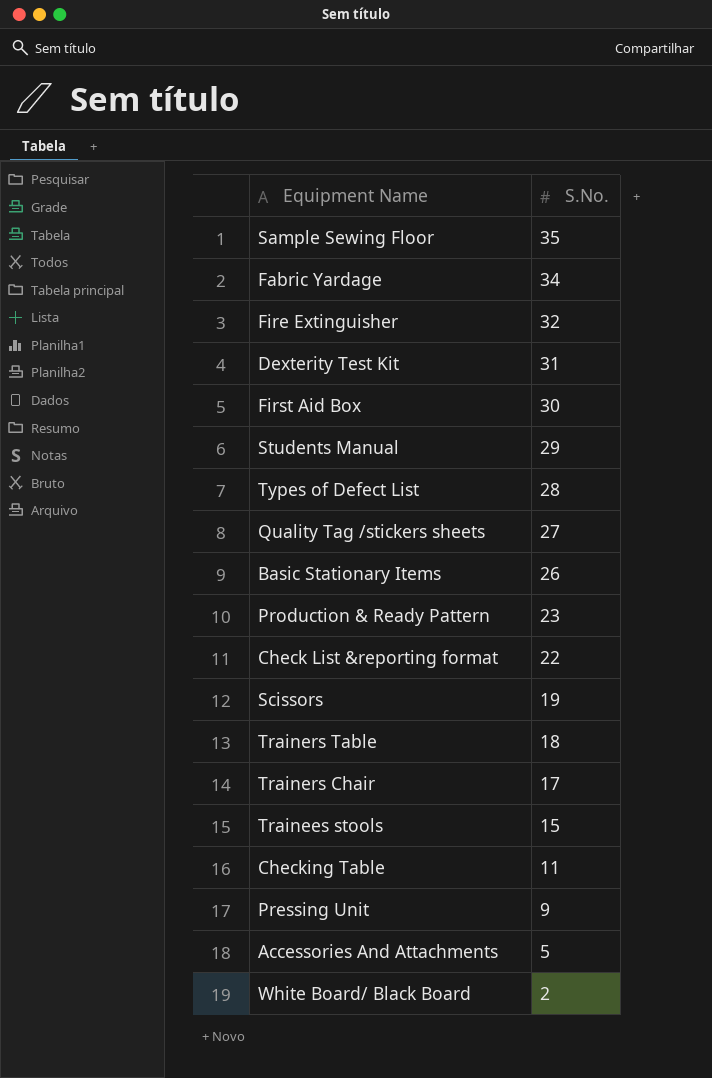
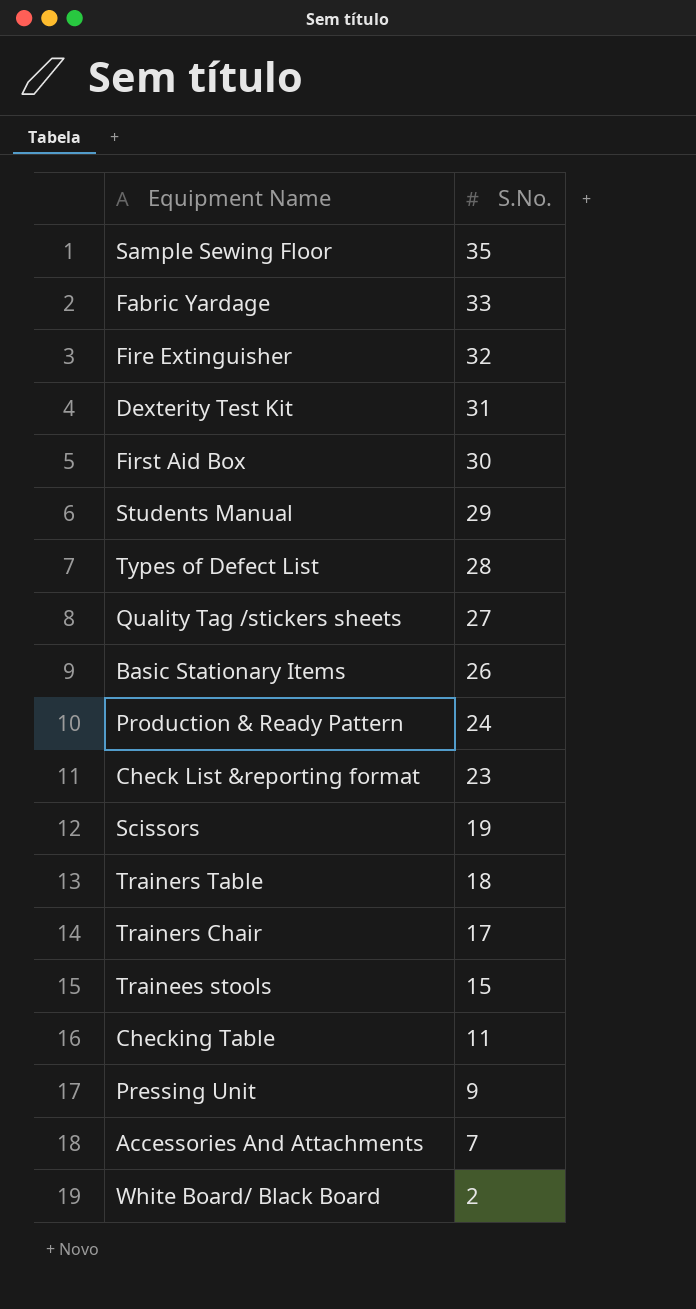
Fabric Yardage | S.No.: 34 -> 33
Production & Ready Pattern | S.No.: 23 -> 24
Check List &reporting format | S.No.: 22 -> 23
Accessories And Attachments | S.No.: 5 -> 7

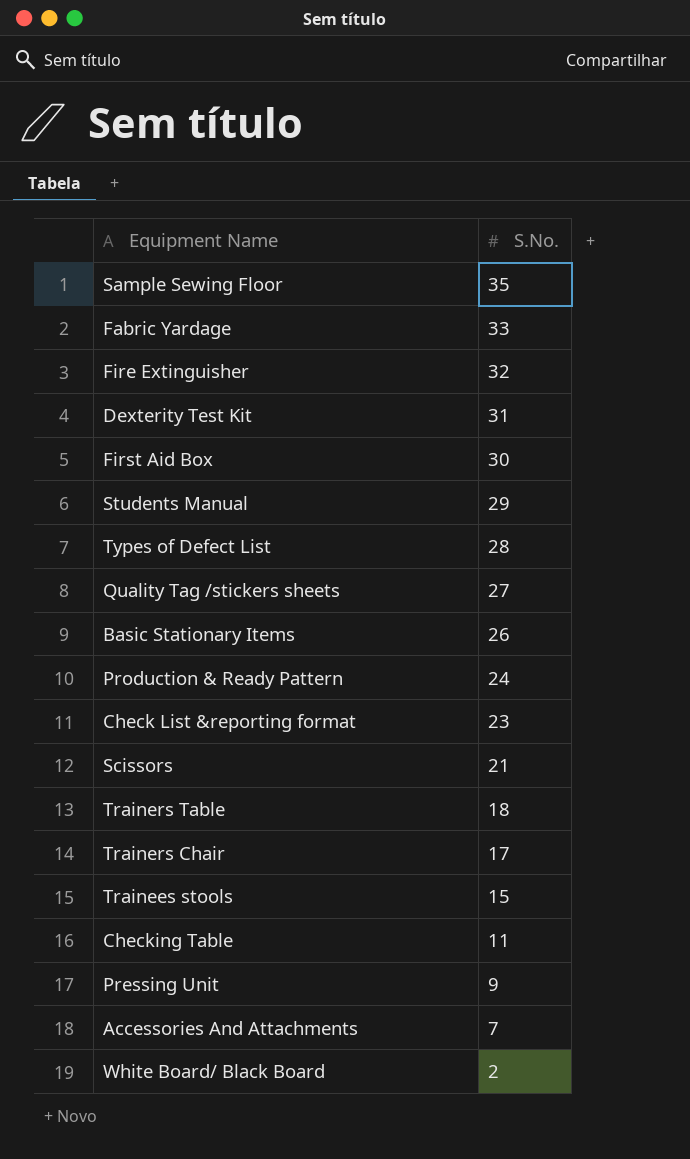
Scissors | S.No.: 19 -> 21

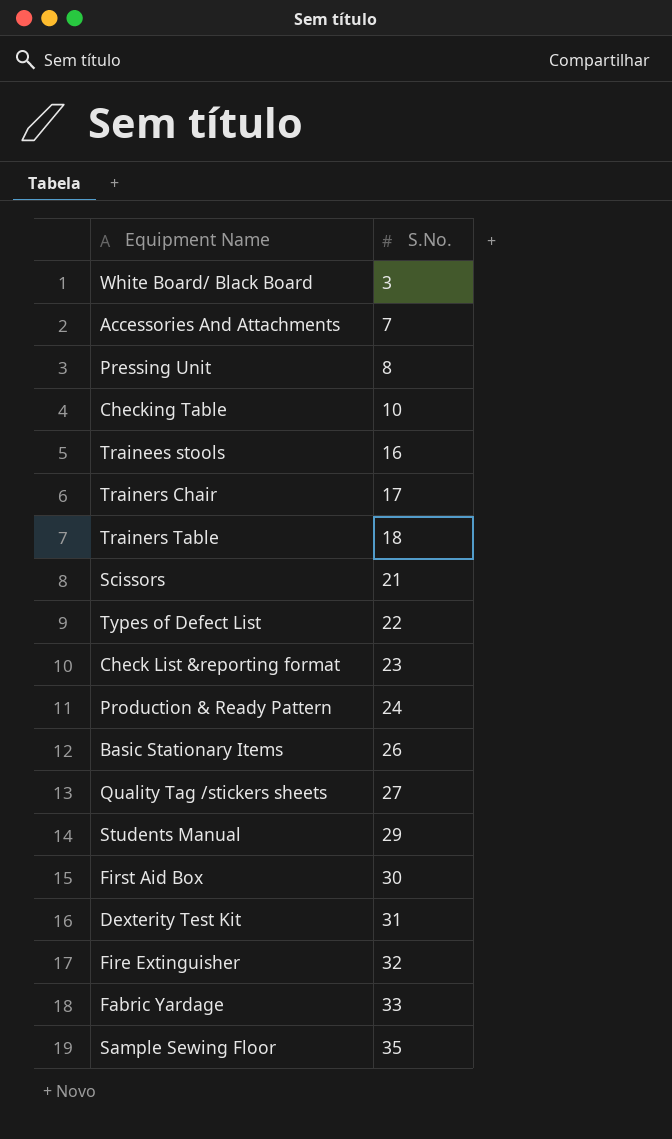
row order: S.No. descending -> S.No. ascending
White Board/ Black Board | S.No.: 2 -> 3
Pressing Unit | S.No.: 9 -> 8
Checking Table | S.No.: 11 -> 10
Trainees stools | S.No.: 15 -> 16
Types of Defect List | S.No.: 28 -> 22

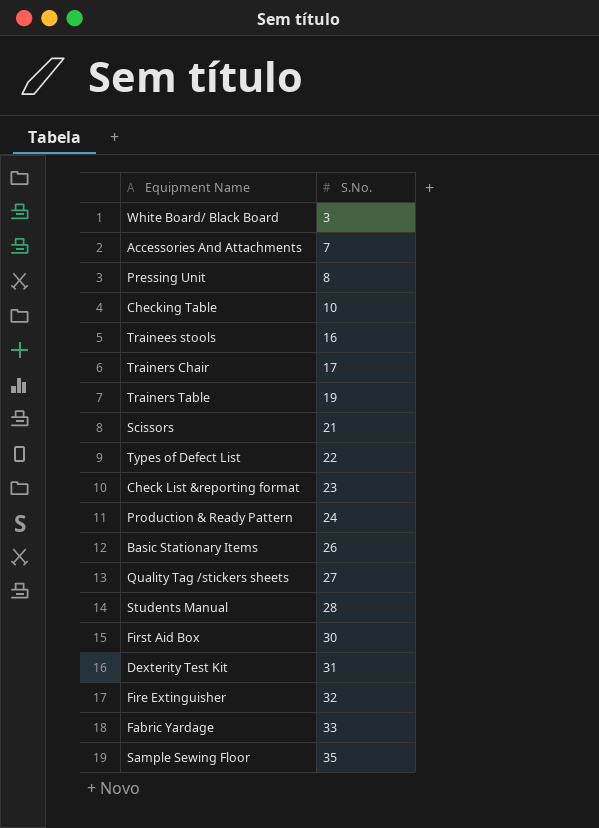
Trainers Table | S.No.: 18 -> 19
Students Manual | S.No.: 29 -> 28

